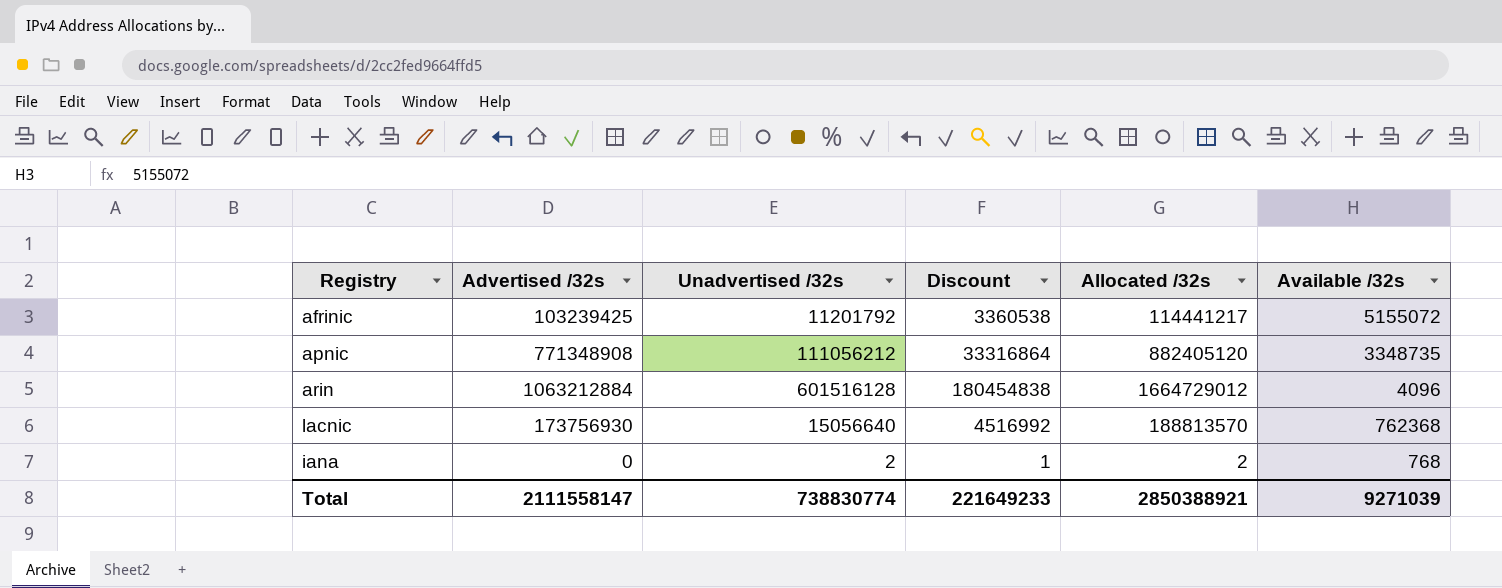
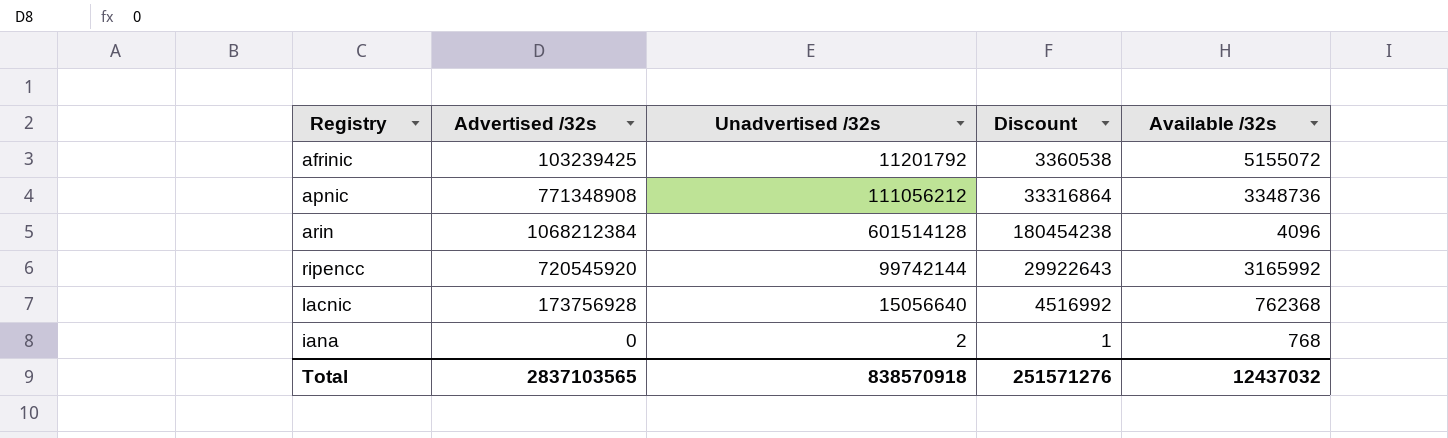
column Allocated /32s | formula: [Advertised /32s] + [Unadvertised /32s] -> none
apnic | Available /32s: 3348735 -> 3348736
arin | Advertised /32s: 1063212884 -> 1068212384
arin | Unadvertised /32s: 601516128 -> 601514128
arin | Discount: 180454838 -> 180454238
row ripencc: none -> 720545920 | 99742144 | 29922643 | 3165992
lacnic | Advertised /32s: 173756930 -> 173756928
Total | Advertised /32s: 2111558147 -> 2837103565
Total | Unadvertised /32s: 738830774 -> 838570918
Total | Discount: 221649233 -> 251571276
Total | Available /32s: 9271039 -> 12437032

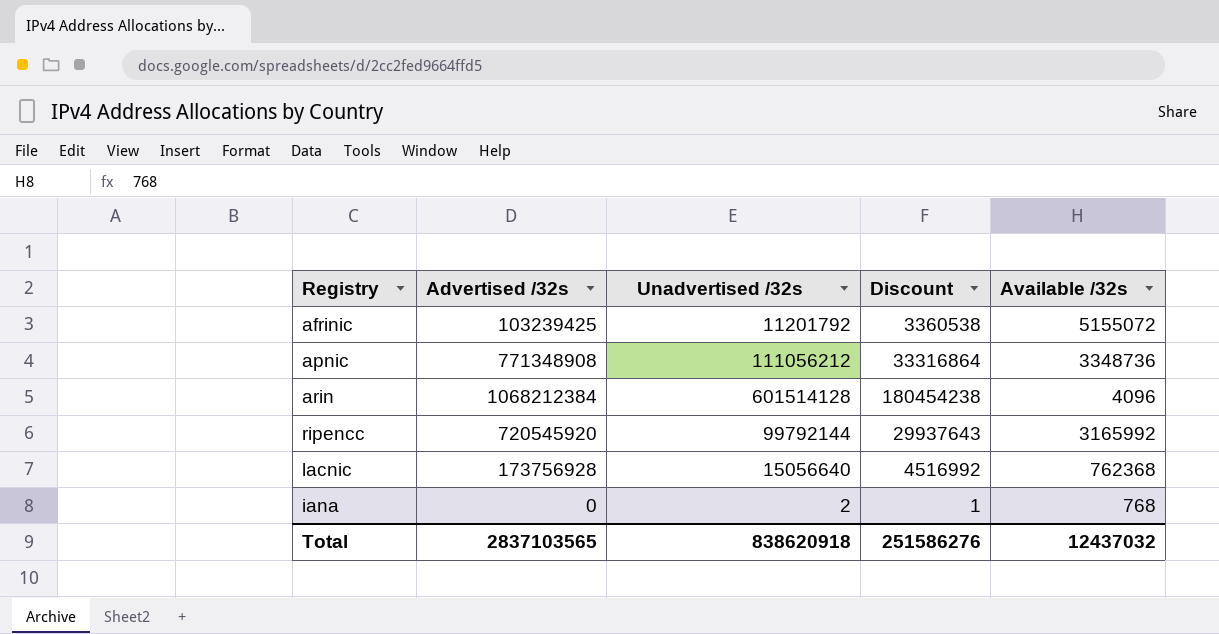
ripencc | Unadvertised /32s: 99742144 -> 99792144
ripencc | Discount: 29922643 -> 29937643
Total | Unadvertised /32s: 838570918 -> 838620918
Total | Discount: 251571276 -> 251586276

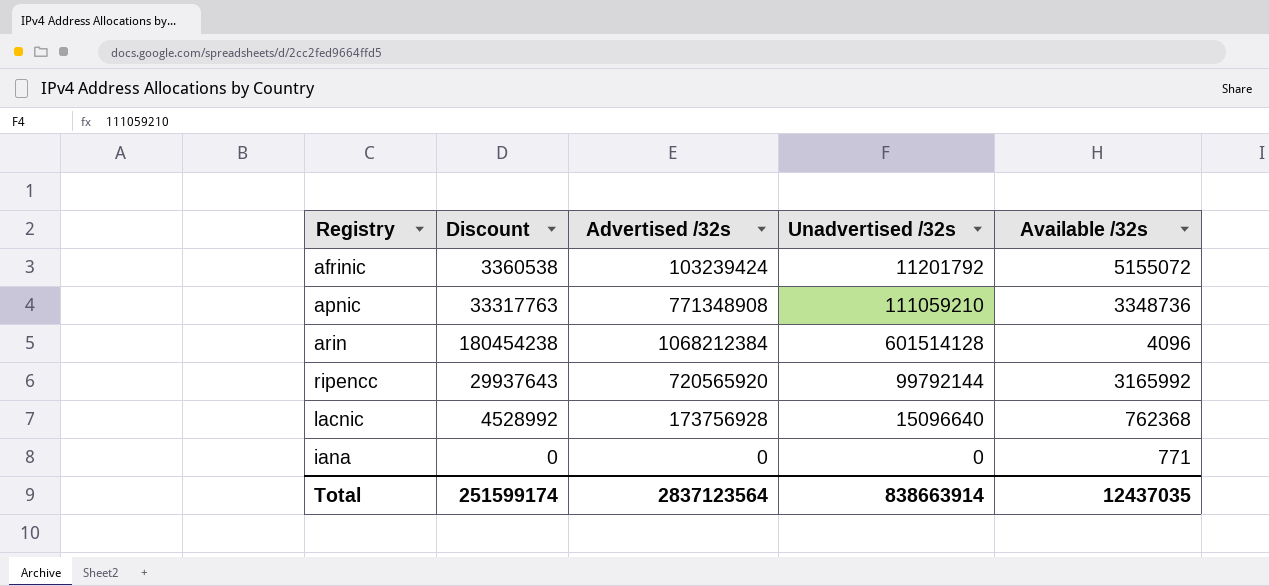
column Discount | position: 4 -> 2
afrinic | Advertised /32s: 103239425 -> 103239424
apnic | Discount: 33316864 -> 33317763
apnic | Unadvertised /32s: 111056212 -> 111059210
ripencc | Advertised /32s: 720545920 -> 720565920
lacnic | Discount: 4516992 -> 4528992
lacnic | Unadvertised /32s: 15056640 -> 15096640
iana | Discount: 1 -> 0
iana | Unadvertised /32s: 2 -> 0
iana | Available /32s: 768 -> 771
Total | Discount: 251586276 -> 251599174
Total | Advertised /32s: 2837103565 -> 2837123564
Total | Unadvertised /32s: 838620918 -> 838663914
Total | Available /32s: 12437032 -> 12437035

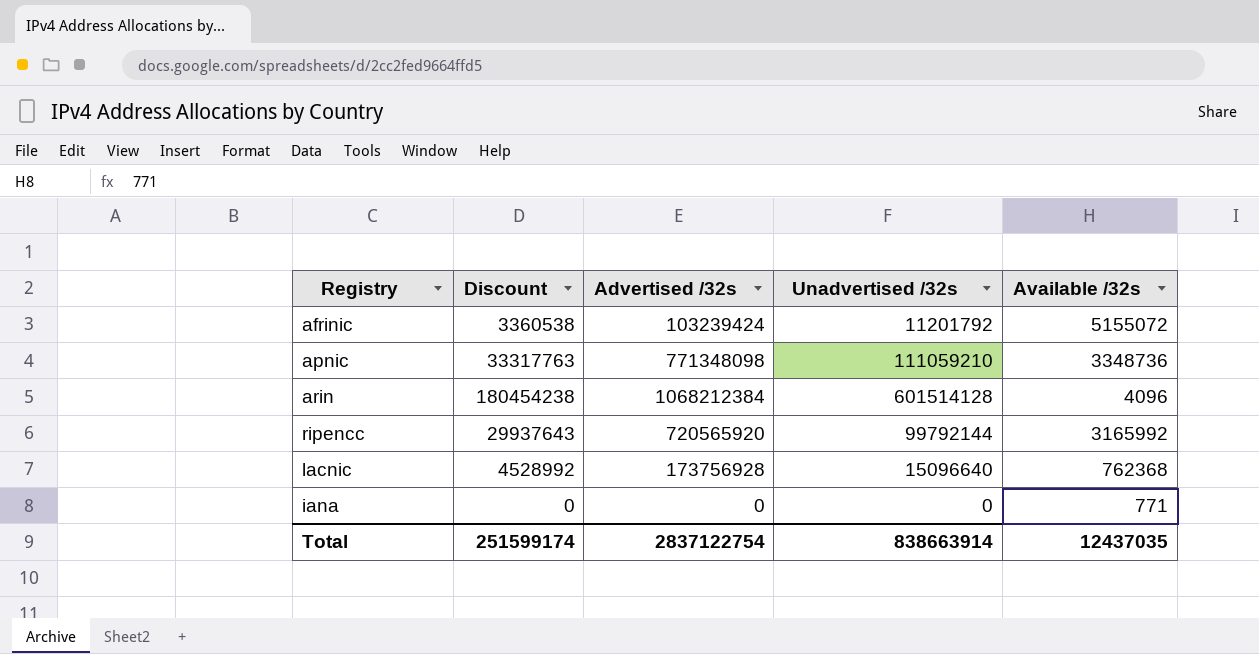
apnic | Advertised /32s: 771348908 -> 771348098
Total | Advertised /32s: 2837123564 -> 2837122754

